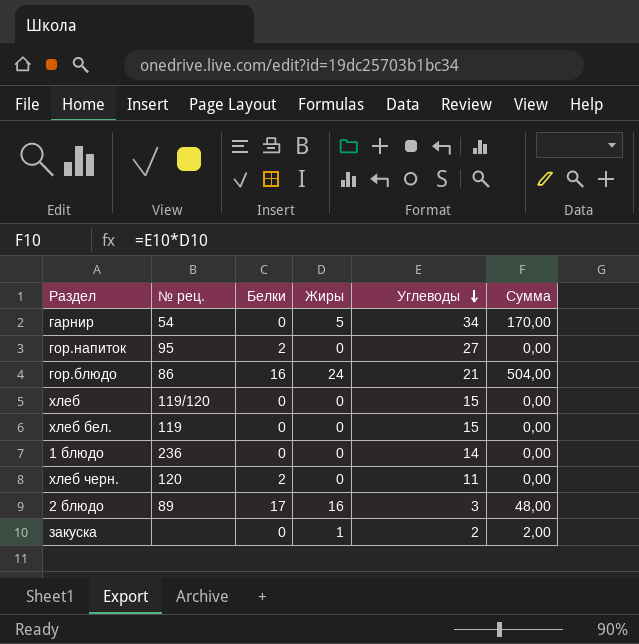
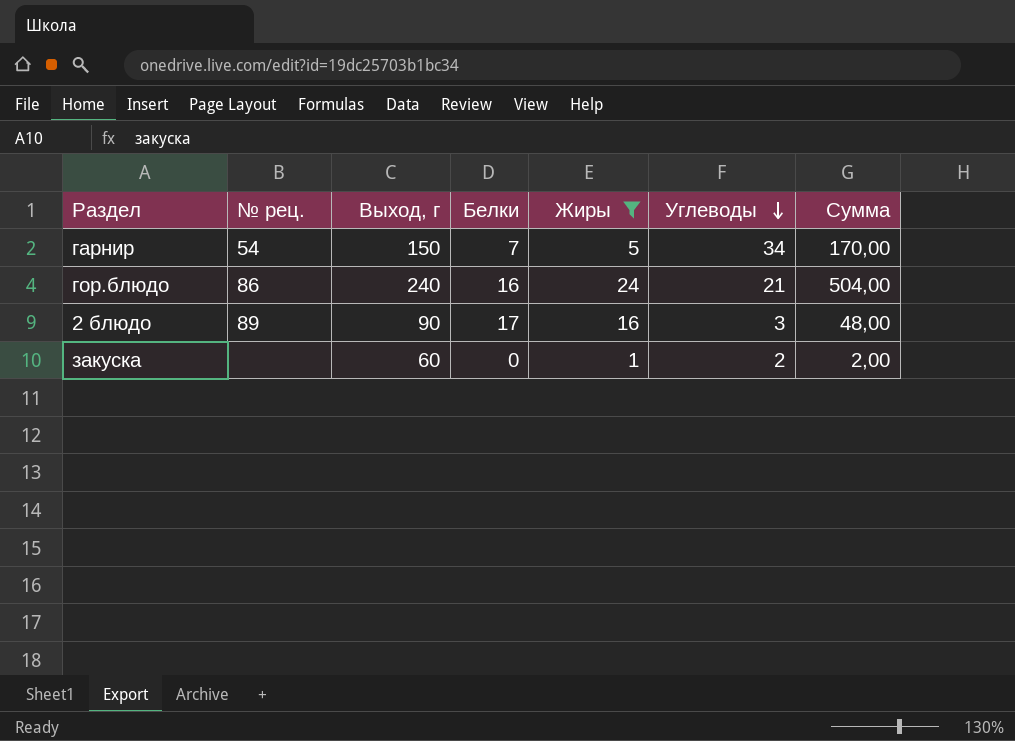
filter: none -> Жиры != 0
column Выход, г | position: none -> 3
гарнир | Белки: 0 -> 7

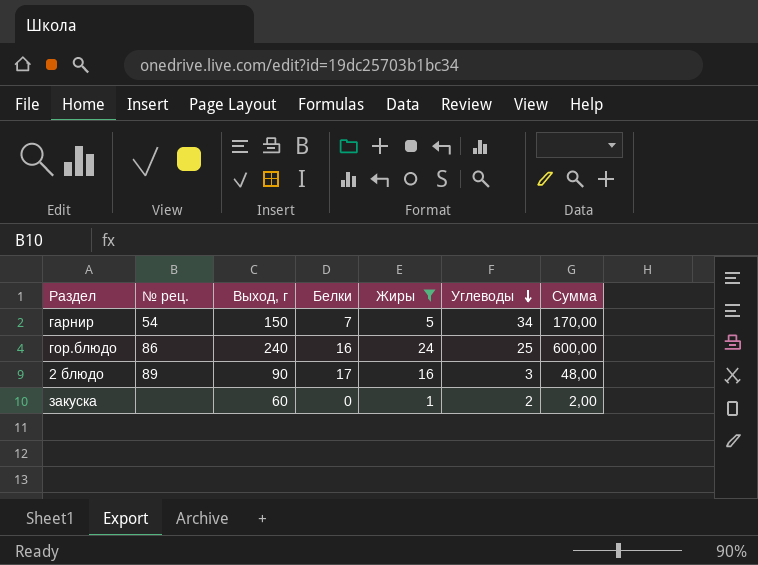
гор.блюдо | Углеводы: 21 -> 25
гор.блюдо | Сумма: 504,00 -> 600,00

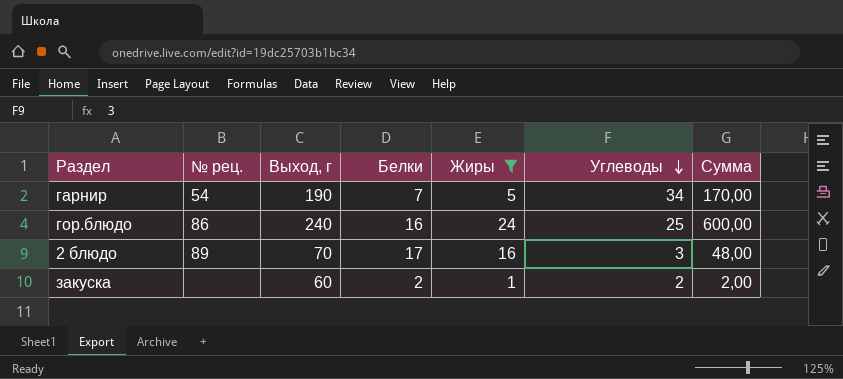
гарнир | Выход, г: 150 -> 190
2 блюдо | Выход, г: 90 -> 70
закуска | Белки: 0 -> 2

